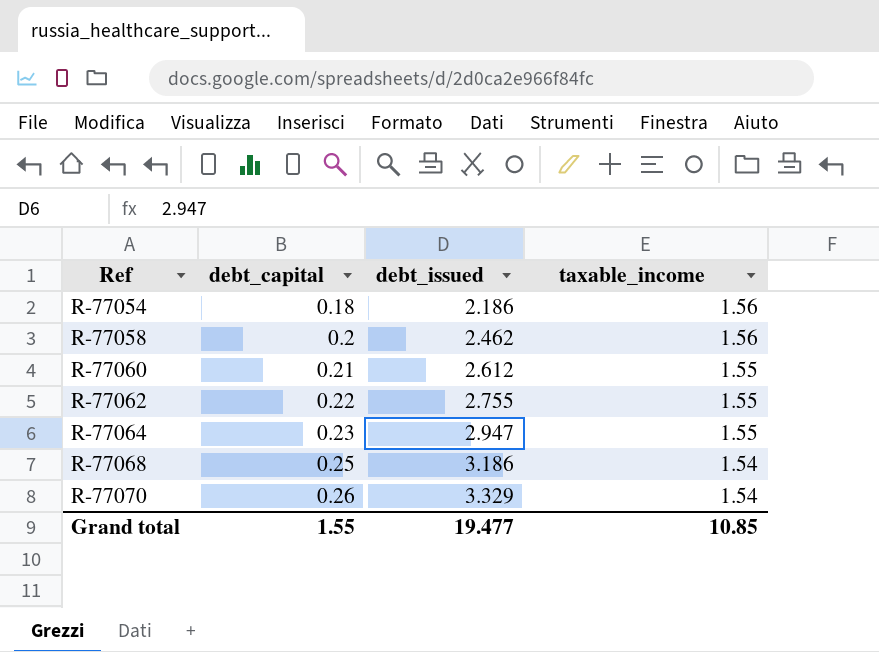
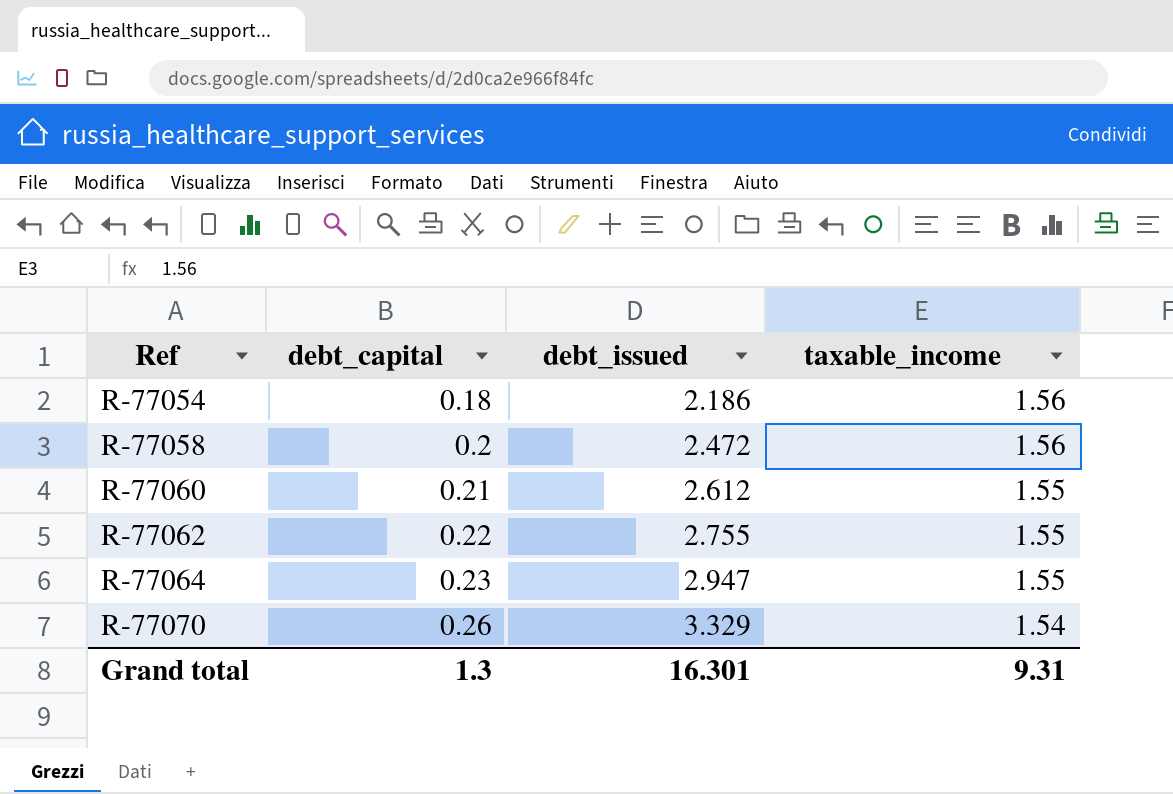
row R-77068: 0.25 | 3.186 | 1.54 -> none
R-77058 | debt_issued: 2.462 -> 2.472
Grand total | debt_capital: 1.55 -> 1.3
Grand total | debt_issued: 19.477 -> 16.301
Grand total | taxable_income: 10.85 -> 9.31

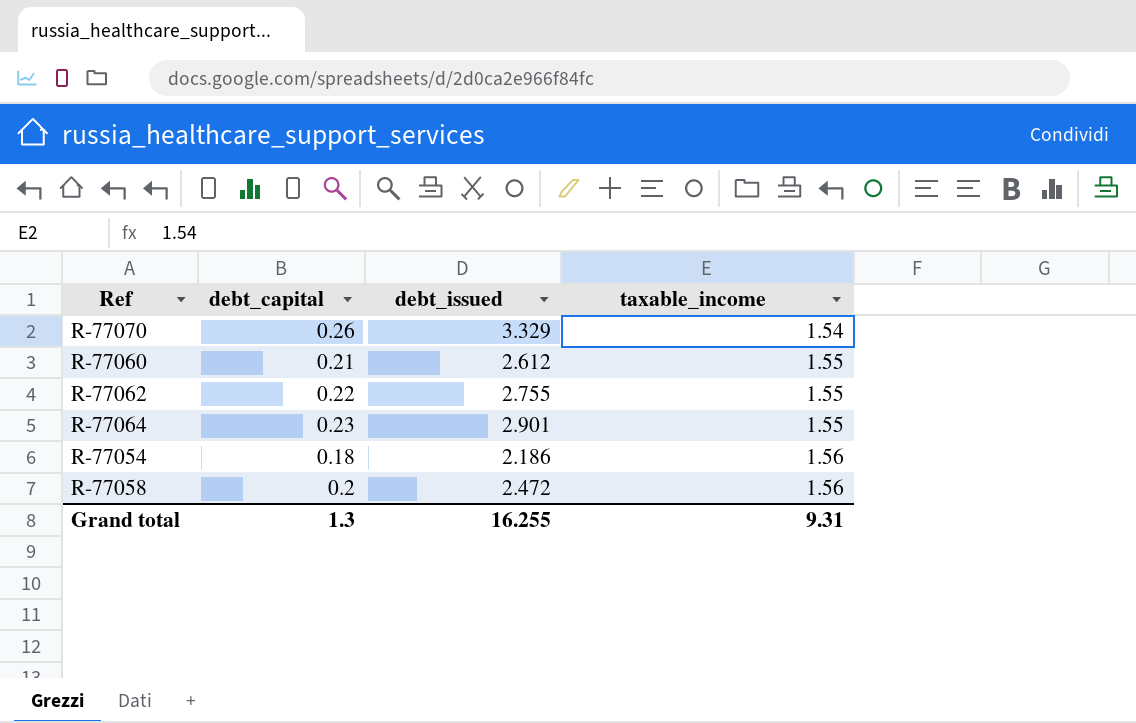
row order: Ref ascending -> taxable_income ascending
R-77064 | debt_issued: 2.947 -> 2.901
Grand total | debt_issued: 16.301 -> 16.255

